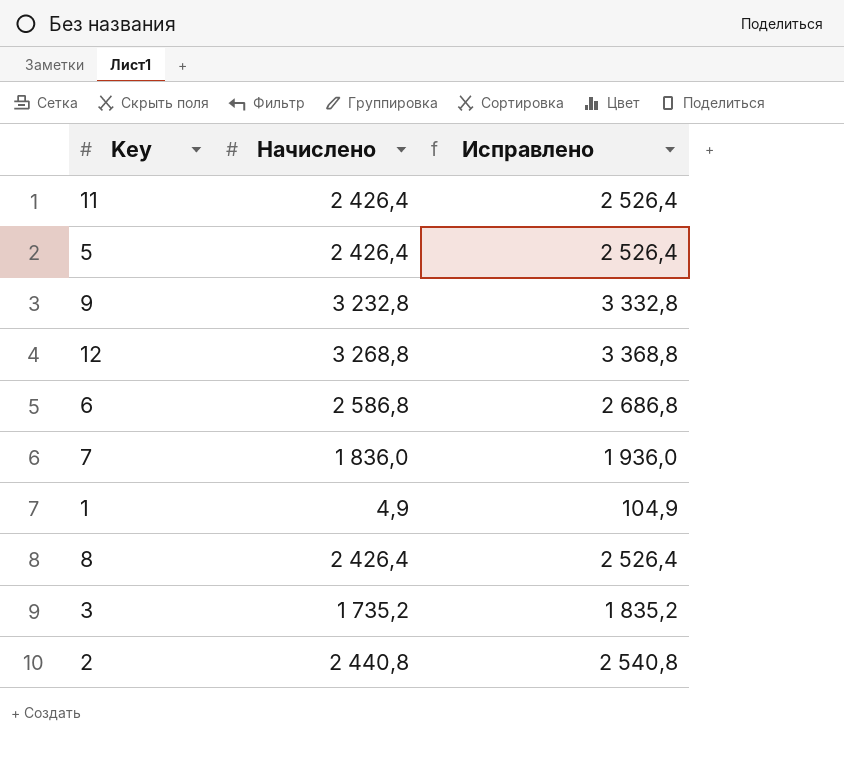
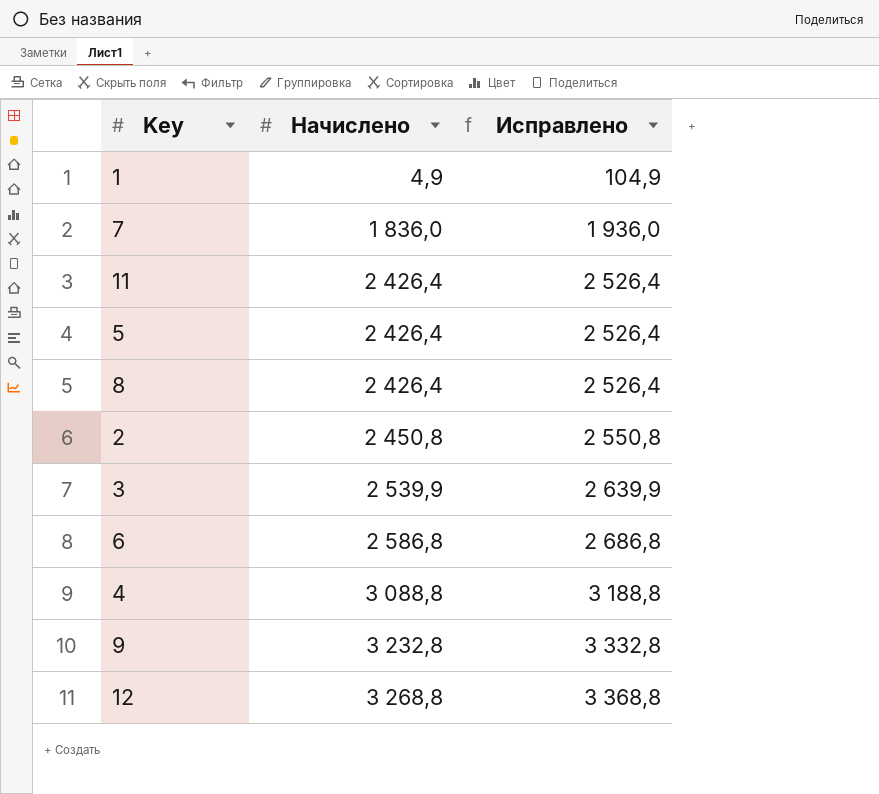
row order: none -> Начислено ascending
2 | Начислено: 2 440,8 -> 2 450,8
2 | Исправлено: 2 540,8 -> 2 550,8
3 | Начислено: 1 735,2 -> 2 539,9
3 | Исправлено: 1 835,2 -> 2 639,9
row 4: none -> 3 088,8 | 3 188,8

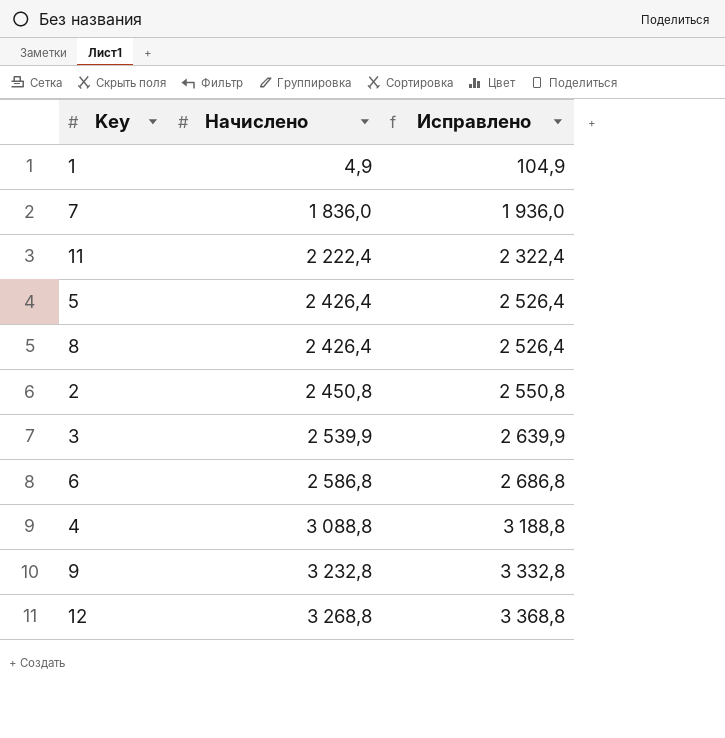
11 | Начислено: 2 426,4 -> 2 222,4
11 | Исправлено: 2 526,4 -> 2 322,4

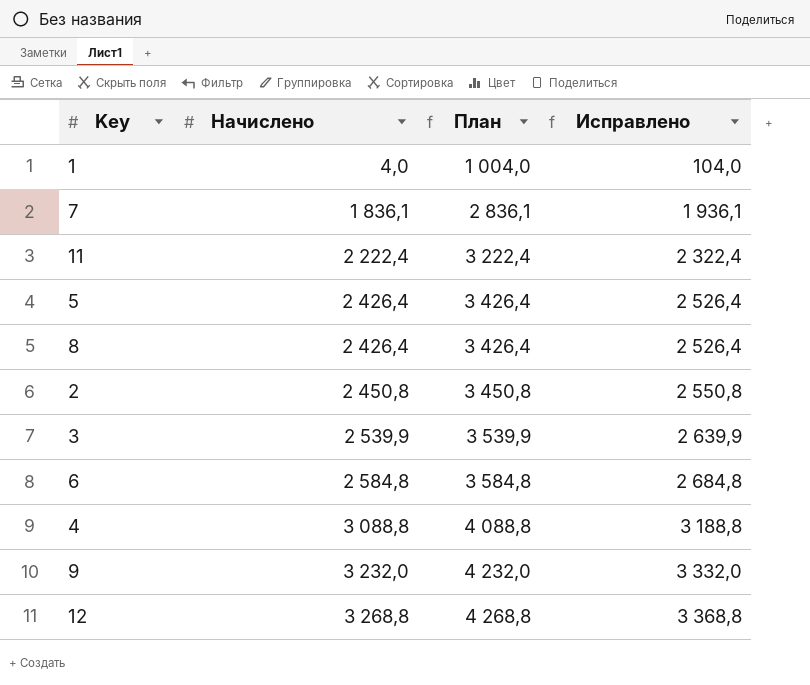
column План | formula: none -> [Начислено] + 1000
1 | Начислено: 4,9 -> 4,0
1 | Исправлено: 104,9 -> 104,0
7 | Начислено: 1 836,0 -> 1 836,1
7 | Исправлено: 1 936,0 -> 1 936,1
6 | Начислено: 2 586,8 -> 2 584,8
6 | Исправлено: 2 686,8 -> 2 684,8
9 | Начислено: 3 232,8 -> 3 232,0
9 | Исправлено: 3 332,8 -> 3 332,0

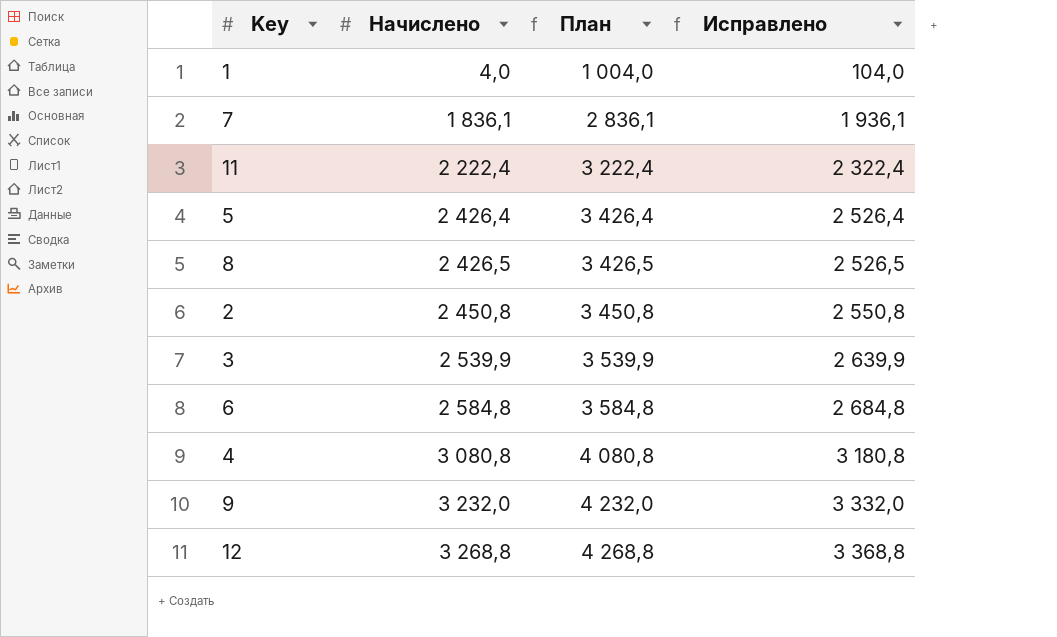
8 | Начислено: 2 426,4 -> 2 426,5
8 | План: 3 426,4 -> 3 426,5
8 | Исправлено: 2 526,4 -> 2 526,5
4 | Начислено: 3 088,8 -> 3 080,8
4 | План: 4 088,8 -> 4 080,8
4 | Исправлено: 3 188,8 -> 3 180,8

